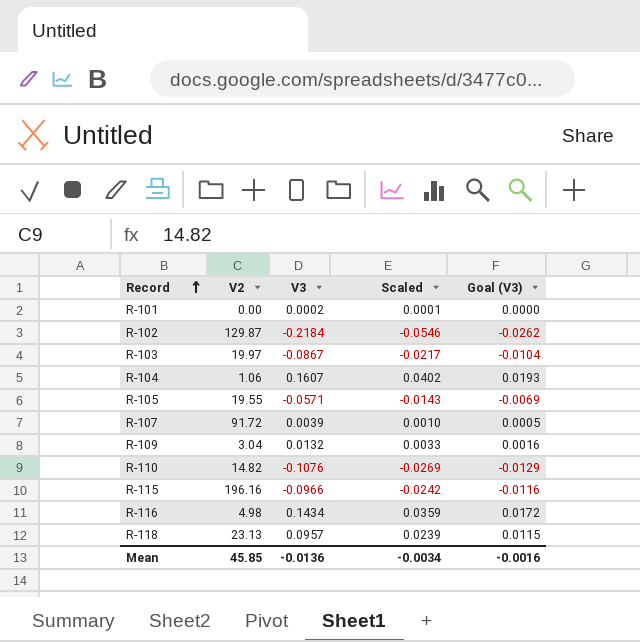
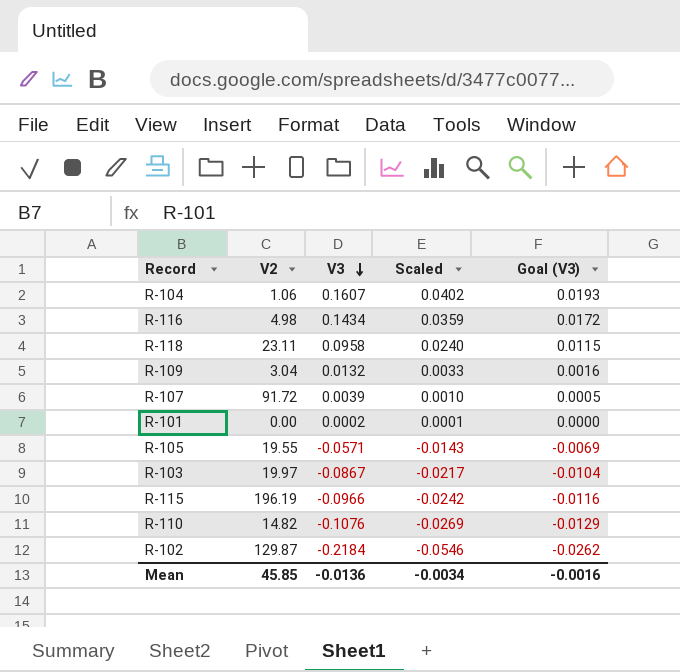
row order: Record ascending -> V3 descending
R-118 | V2: 23.13 -> 23.11
R-118 | V3: 0.0957 -> 0.0958
R-118 | Scaled: 0.0239 -> 0.0240
R-115 | V2: 196.16 -> 196.19

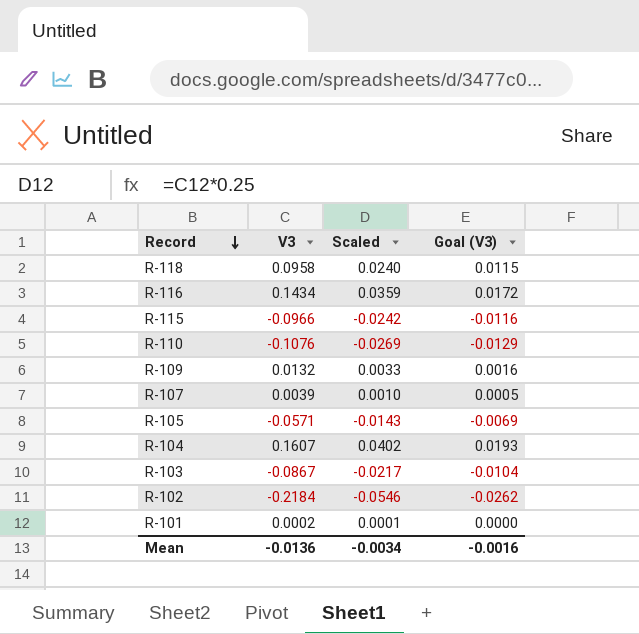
row order: V3 descending -> Record descending
column V2 | position: 2 -> none

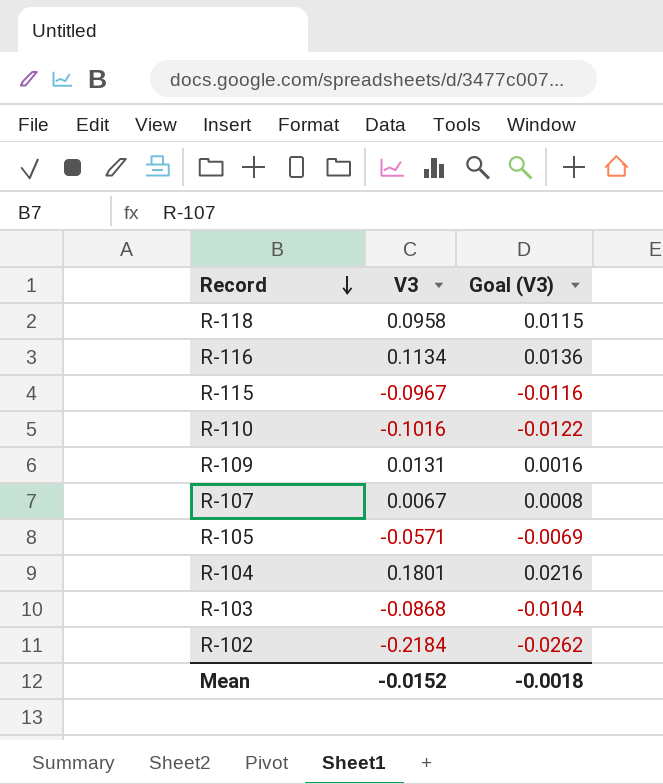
column Scaled | formula: [V3] * 0.25 -> none
row R-101: 0.0002 | 0.0001 | 0.0000 -> none
R-116 | V3: 0.1434 -> 0.1134
R-116 | Goal (V3): 0.0172 -> 0.0136
R-115 | V3: -0.0966 -> -0.0967
R-110 | V3: -0.1076 -> -0.1016
R-110 | Goal (V3): -0.0129 -> -0.0122
R-109 | V3: 0.0132 -> 0.0131
R-107 | V3: 0.0039 -> 0.0067
R-107 | Goal (V3): 0.0005 -> 0.0008
R-104 | V3: 0.1607 -> 0.1801
R-104 | Goal (V3): 0.0193 -> 0.0216
R-103 | V3: -0.0867 -> -0.0868
Mean | V3: -0.0136 -> -0.0152
Mean | Goal (V3): -0.0016 -> -0.0018

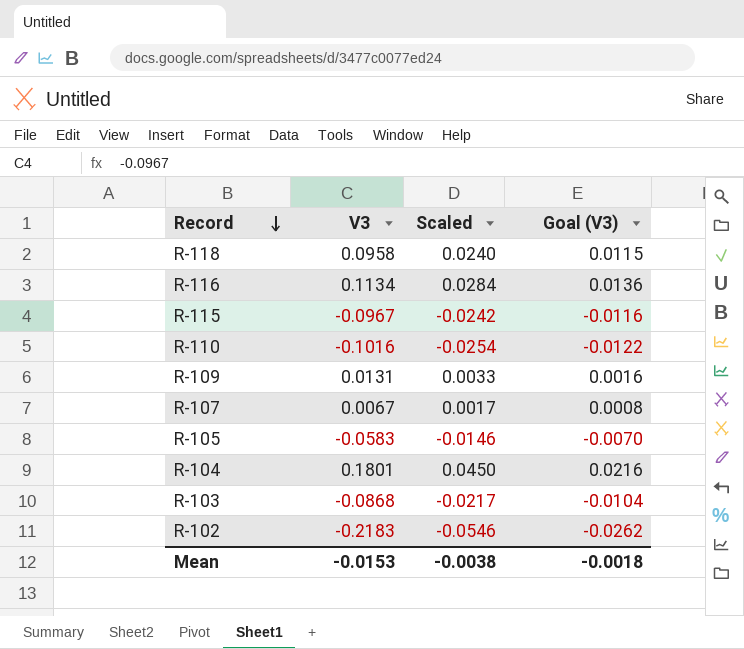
column Scaled | formula: none -> [V3] * 0.25
R-105 | V3: -0.0571 -> -0.0583
R-105 | Goal (V3): -0.0069 -> -0.0070
R-102 | V3: -0.2184 -> -0.2183
Mean | V3: -0.0152 -> -0.0153

